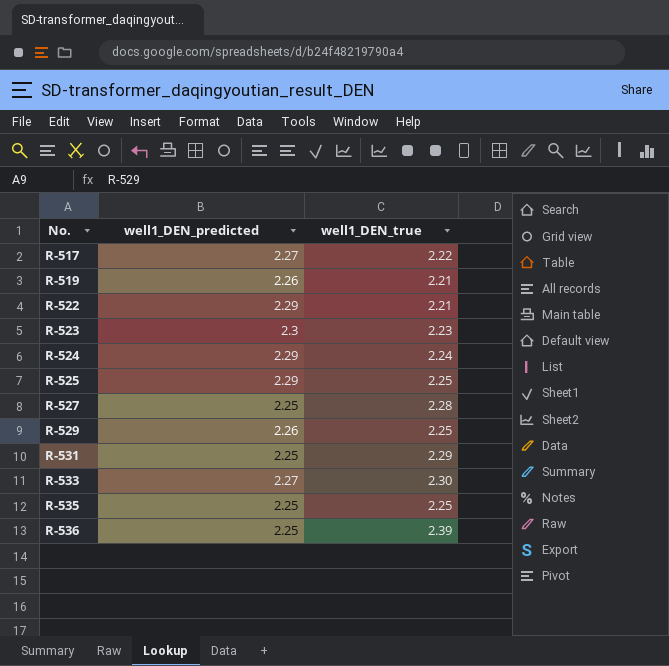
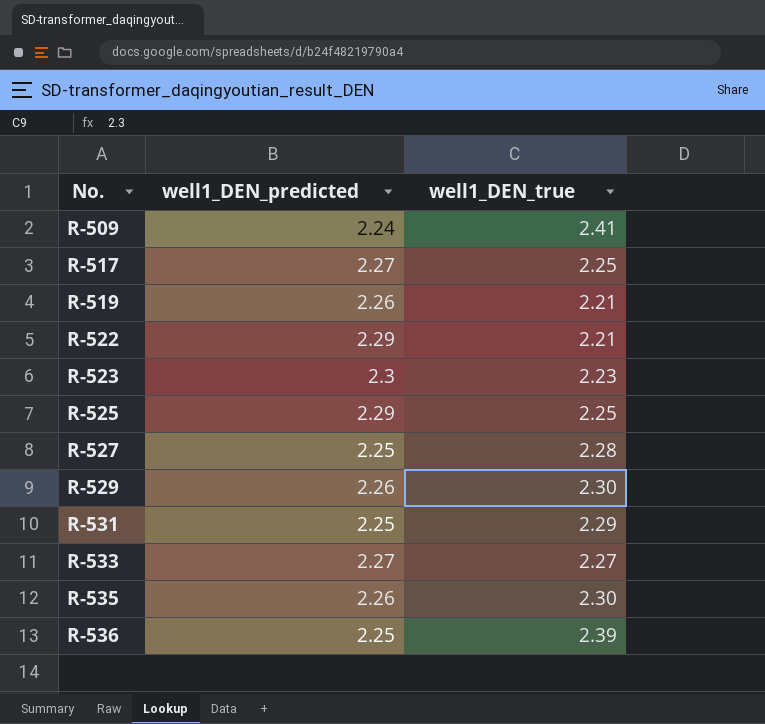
row R-524: 2.29 | 2.24 -> none
row R-509: none -> 2.24 | 2.41
R-517 | well1_DEN_true: 2.22 -> 2.25
R-529 | well1_DEN_true: 2.25 -> 2.30
R-533 | well1_DEN_true: 2.30 -> 2.27
R-535 | well1_DEN_predicted: 2.25 -> 2.26
R-535 | well1_DEN_true: 2.25 -> 2.30

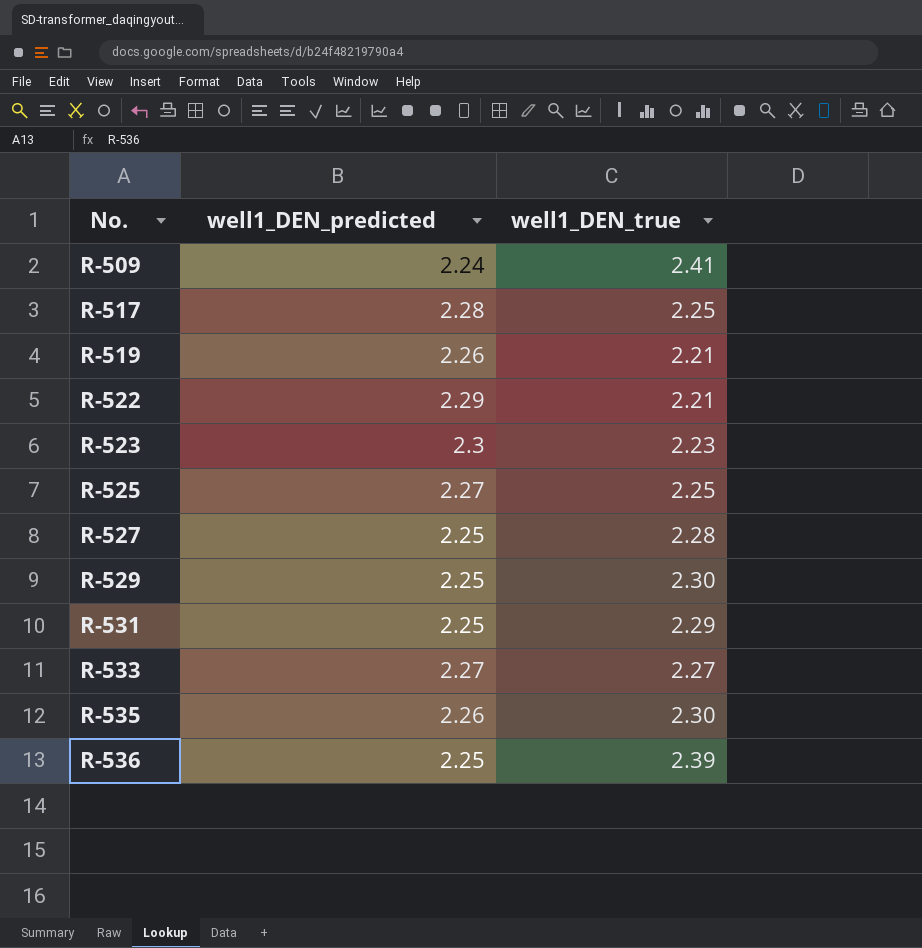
R-517 | well1_DEN_predicted: 2.27 -> 2.28
R-525 | well1_DEN_predicted: 2.29 -> 2.27
R-529 | well1_DEN_predicted: 2.26 -> 2.25

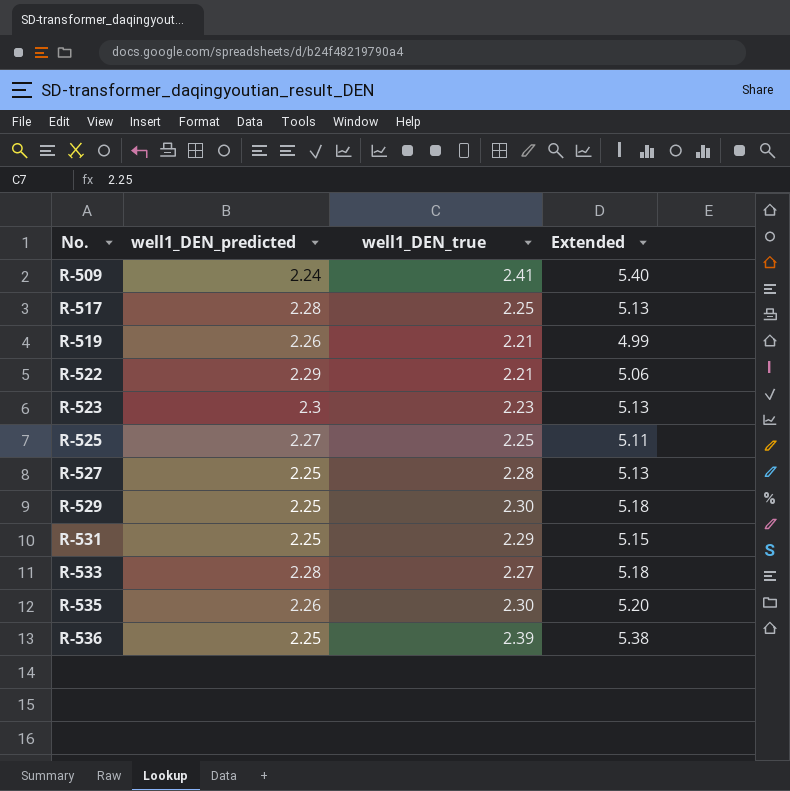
column Extended | formula: none -> [well1_DEN_predicted] * [well1_DEN_true]
R-533 | well1_DEN_predicted: 2.27 -> 2.28

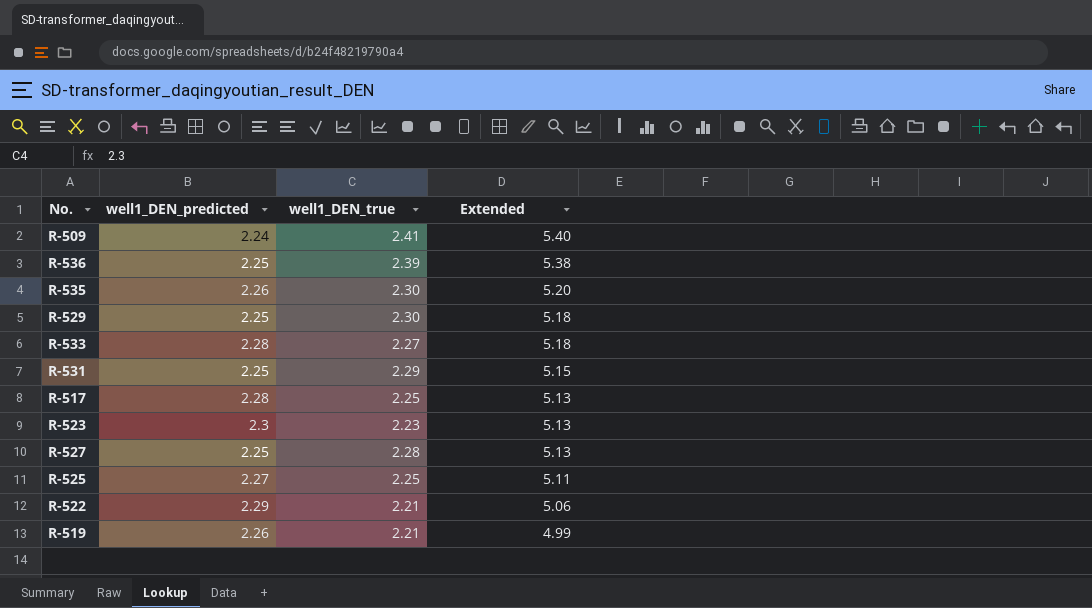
row order: No. ascending -> Extended descending

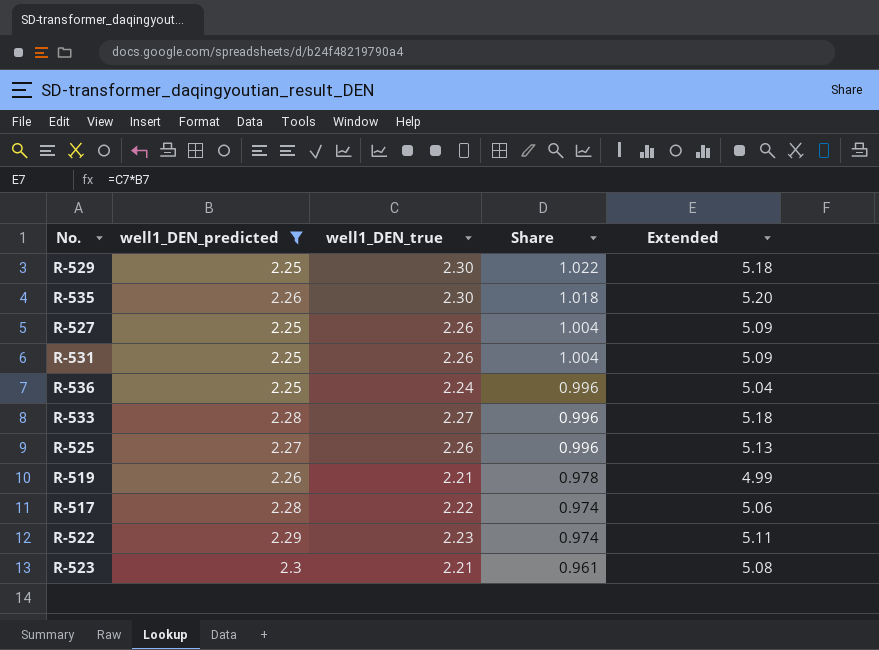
filter: none -> well1_DEN_predicted != 2.24
row order: Extended descending -> Share descending
column Share | formula: none -> [well1_DEN_true] / [well1_DEN_predicted]
R-527 | well1_DEN_true: 2.28 -> 2.26
R-527 | Extended: 5.13 -> 5.09
R-531 | well1_DEN_true: 2.29 -> 2.26
R-531 | Extended: 5.15 -> 5.09
R-536 | well1_DEN_true: 2.39 -> 2.24
R-536 | Extended: 5.38 -> 5.04
R-525 | well1_DEN_true: 2.25 -> 2.26
R-525 | Extended: 5.11 -> 5.13
R-517 | well1_DEN_true: 2.25 -> 2.22
R-517 | Extended: 5.13 -> 5.06
R-522 | well1_DEN_true: 2.21 -> 2.23
R-522 | Extended: 5.06 -> 5.11
R-523 | well1_DEN_true: 2.23 -> 2.21
R-523 | Extended: 5.13 -> 5.08

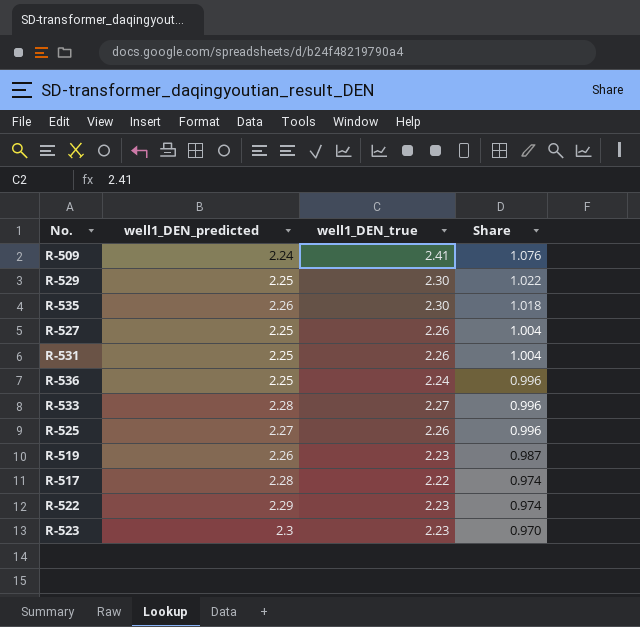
filter: well1_DEN_predicted != 2.24 -> none
column Extended | formula: [well1_DEN_predicted] * [well1_DEN_true] -> none
R-519 | well1_DEN_true: 2.21 -> 2.23
R-519 | Share: 0.978 -> 0.987
R-523 | well1_DEN_true: 2.21 -> 2.23
R-523 | Share: 0.961 -> 0.970

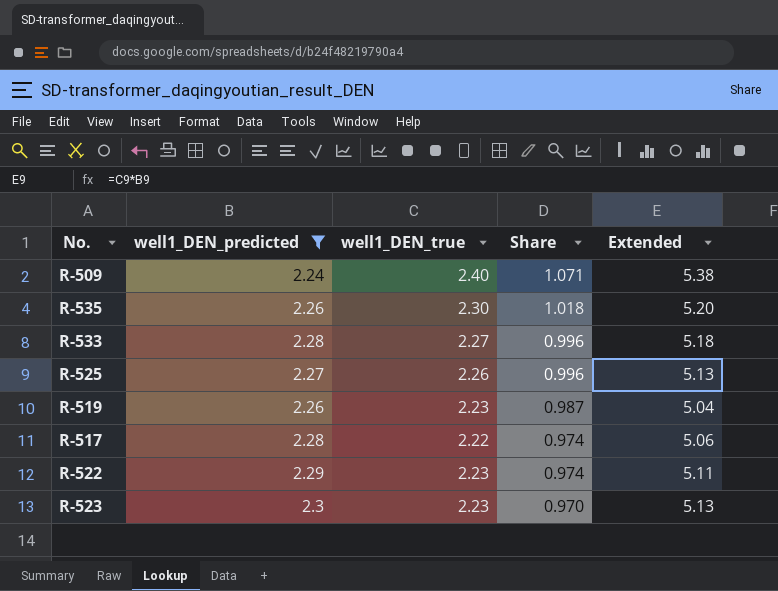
filter: none -> well1_DEN_predicted != 2.25
column Extended | formula: none -> [well1_DEN_predicted] * [well1_DEN_true]
R-509 | well1_DEN_true: 2.41 -> 2.40
R-509 | Share: 1.076 -> 1.071

